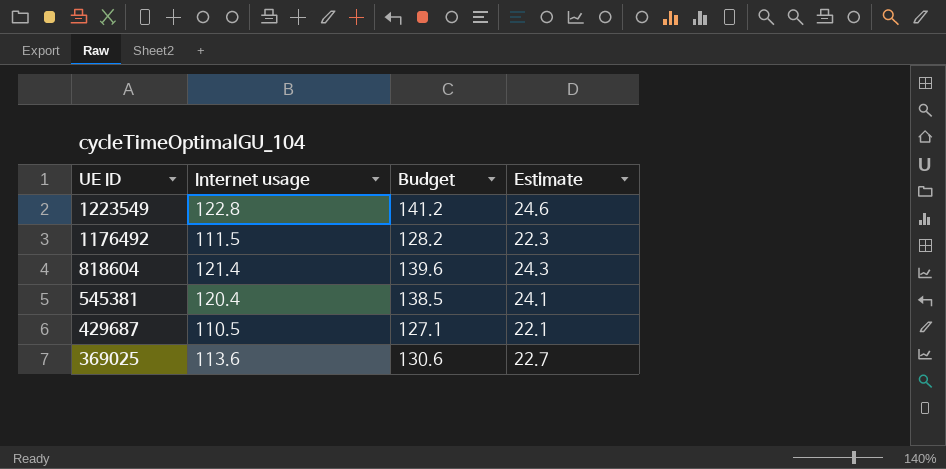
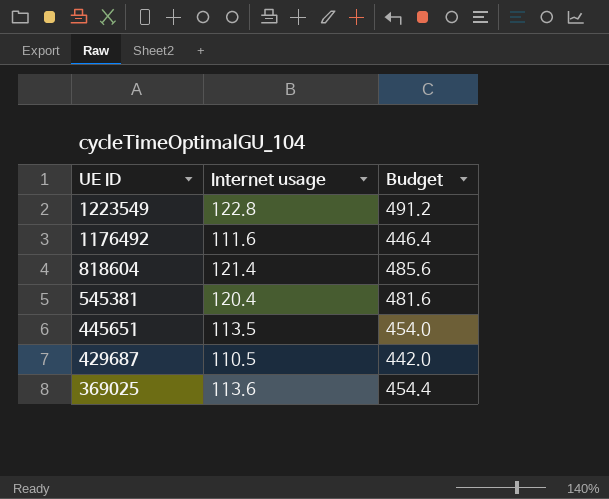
column Estimate | formula: [Internet usage] * 0.2 -> none
column Budget | formula: [Internet usage] * 1.15 -> [Internet usage] * 4
1176492 | Internet usage: 111.5 -> 111.6
row 445651: none -> 113.5 | 454.0

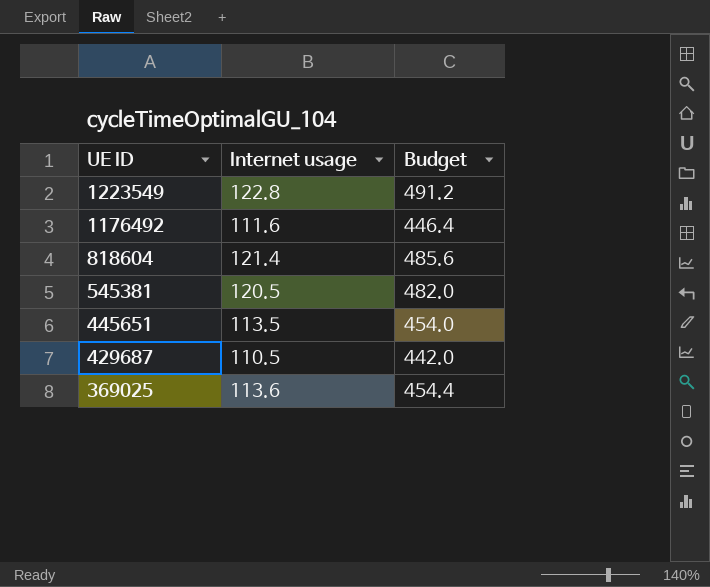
545381 | Internet usage: 120.4 -> 120.5
545381 | Budget: 481.6 -> 482.0

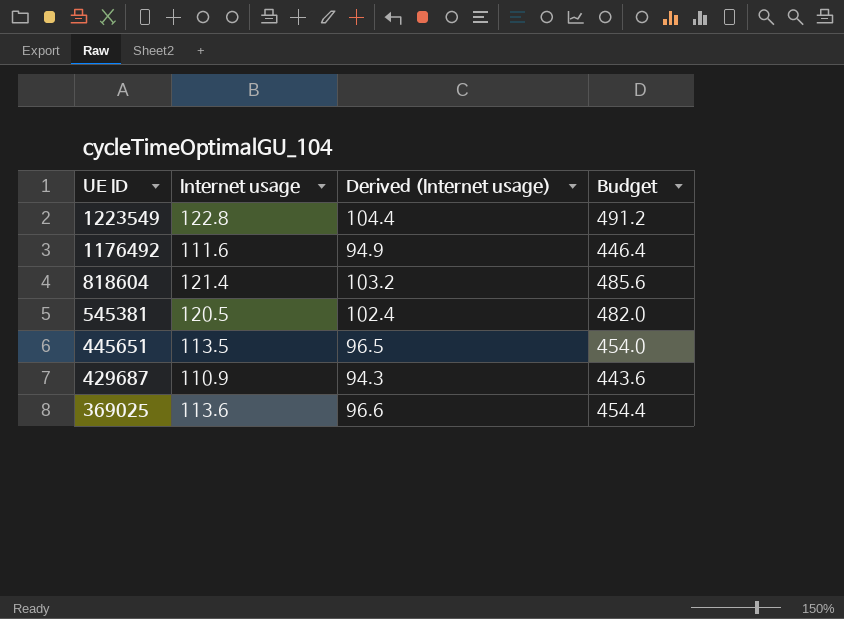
column Derived (Internet usage) | formula: none -> [Internet usage] * 0.85
429687 | Internet usage: 110.5 -> 110.9
429687 | Budget: 442.0 -> 443.6

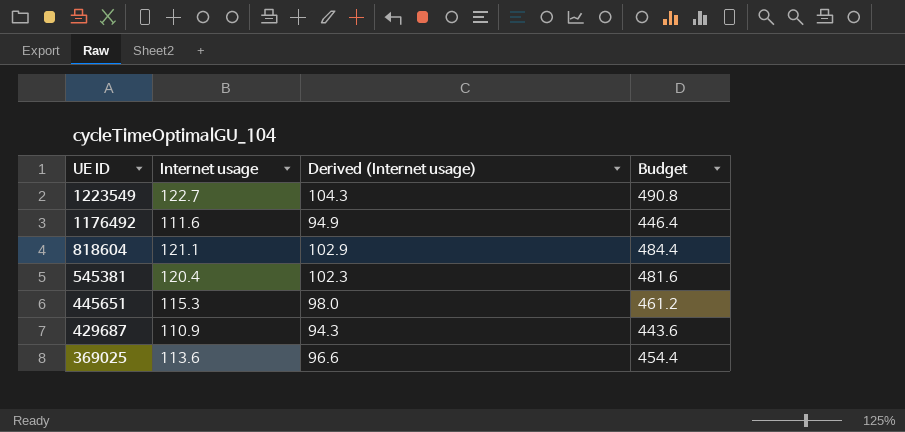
1223549 | Internet usage: 122.8 -> 122.7
1223549 | Derived (Internet usage): 104.4 -> 104.3
1223549 | Budget: 491.2 -> 490.8
818604 | Internet usage: 121.4 -> 121.1
818604 | Derived (Internet usage): 103.2 -> 102.9
818604 | Budget: 485.6 -> 484.4
545381 | Internet usage: 120.5 -> 120.4
545381 | Derived (Internet usage): 102.4 -> 102.3
545381 | Budget: 482.0 -> 481.6
445651 | Internet usage: 113.5 -> 115.3
445651 | Derived (Internet usage): 96.5 -> 98.0
445651 | Budget: 454.0 -> 461.2

